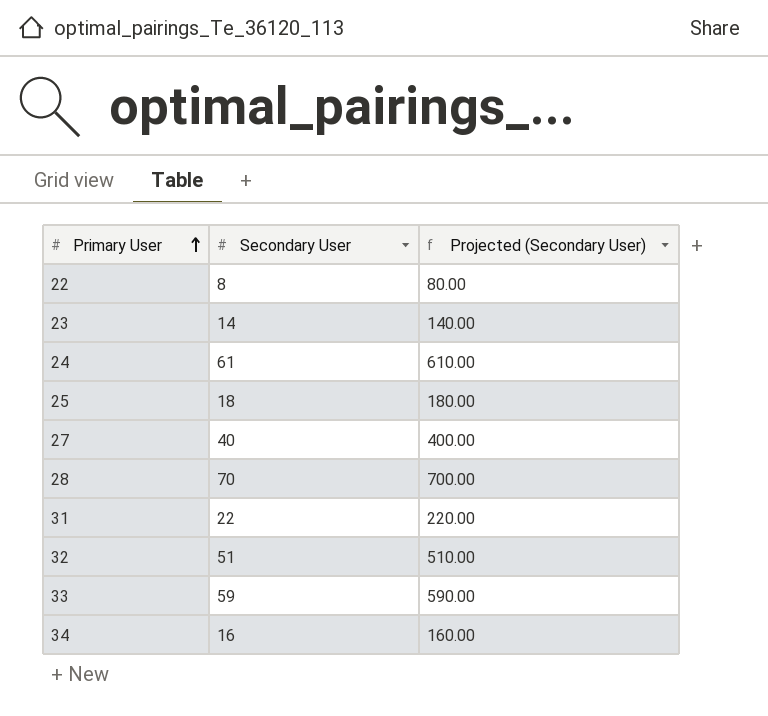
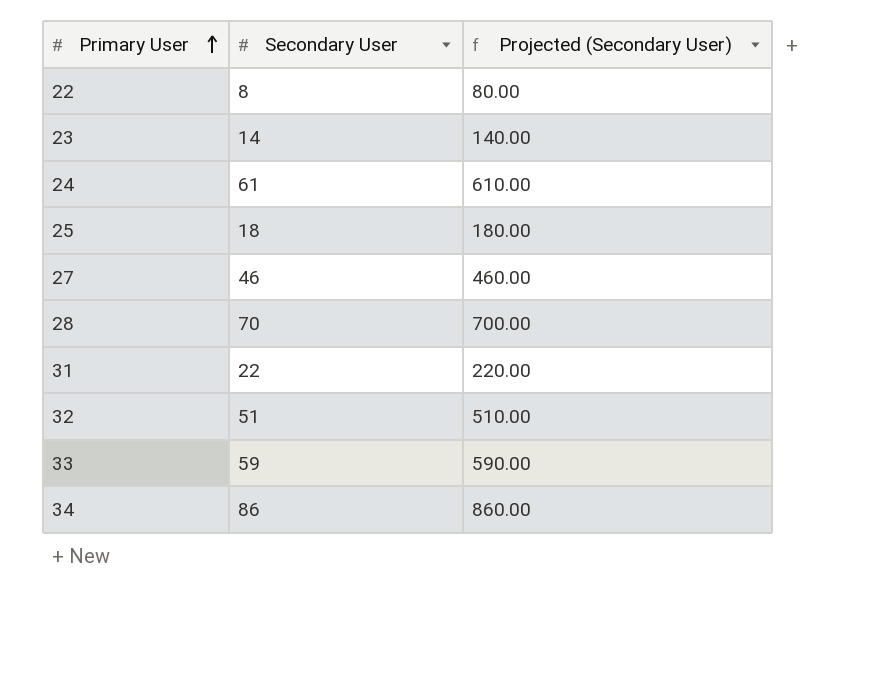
27 | Secondary User: 40 -> 46
27 | Projected (Secondary User): 400.00 -> 460.00
34 | Secondary User: 16 -> 86
34 | Projected (Secondary User): 160.00 -> 860.00

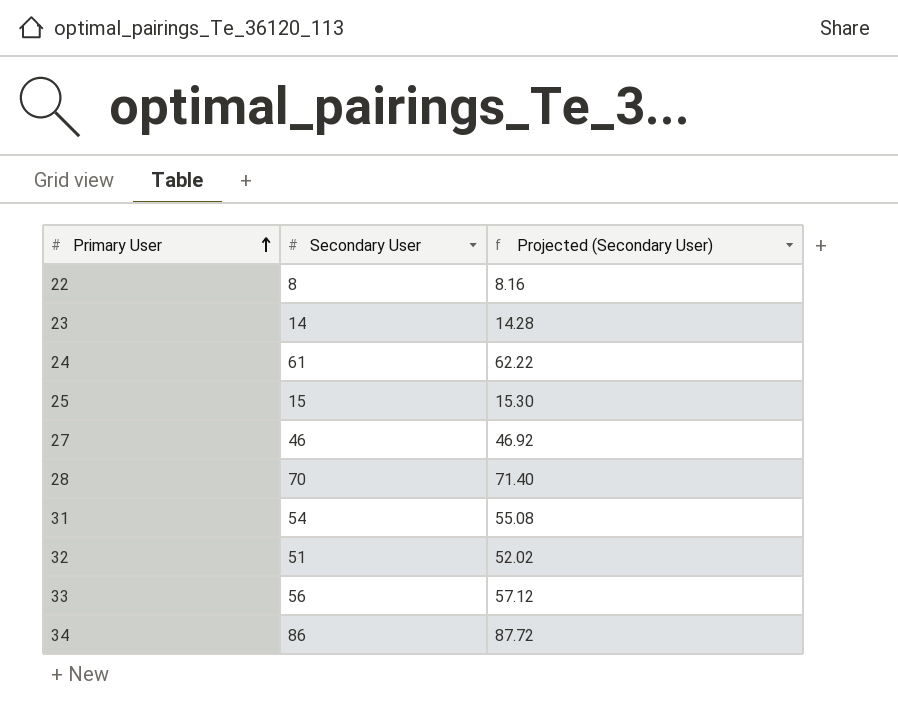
column Projected (Secondary User) | formula: [Secondary User] * 10 -> [Secondary User] * 1.02
25 | Secondary User: 18 -> 15
31 | Secondary User: 22 -> 54
33 | Secondary User: 59 -> 56

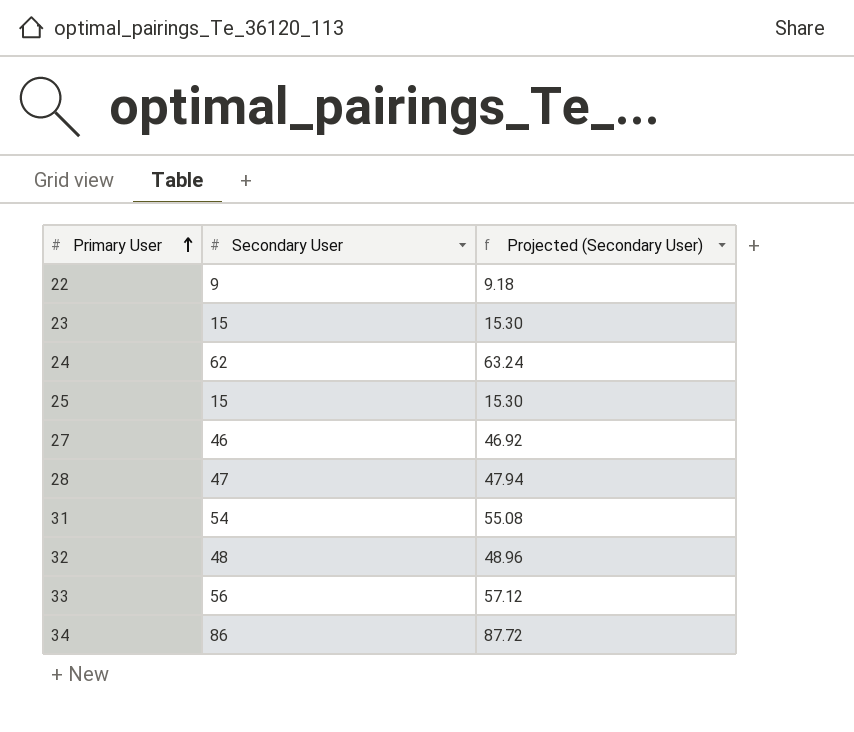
22 | Secondary User: 8 -> 9
22 | Projected (Secondary User): 8.16 -> 9.18
23 | Secondary User: 14 -> 15
23 | Projected (Secondary User): 14.28 -> 15.30
24 | Secondary User: 61 -> 62
24 | Projected (Secondary User): 62.22 -> 63.24
28 | Secondary User: 70 -> 47
28 | Projected (Secondary User): 71.40 -> 47.94
32 | Secondary User: 51 -> 48
32 | Projected (Secondary User): 52.02 -> 48.96

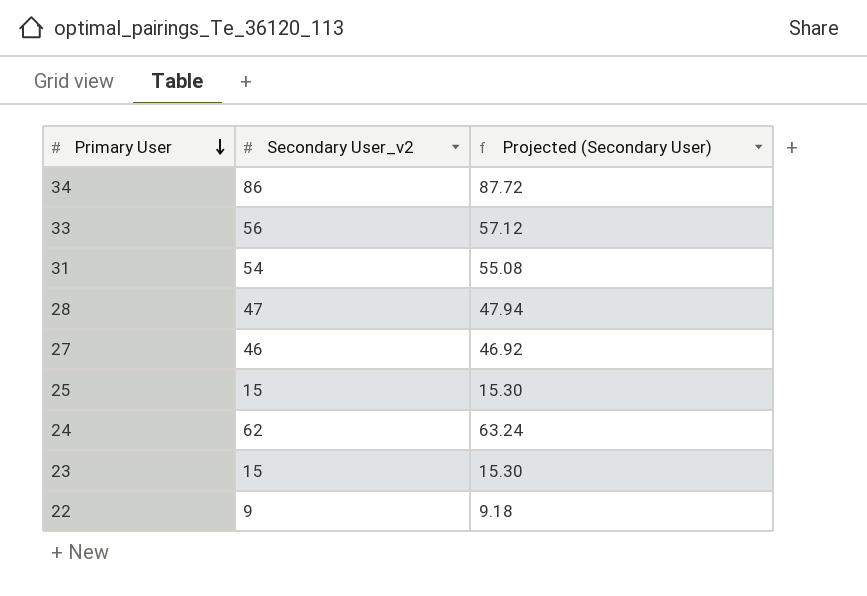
row order: Primary User ascending -> Primary User descending
column name: Secondary User -> Secondary User_v2
row 32: 48 | 48.96 -> none

